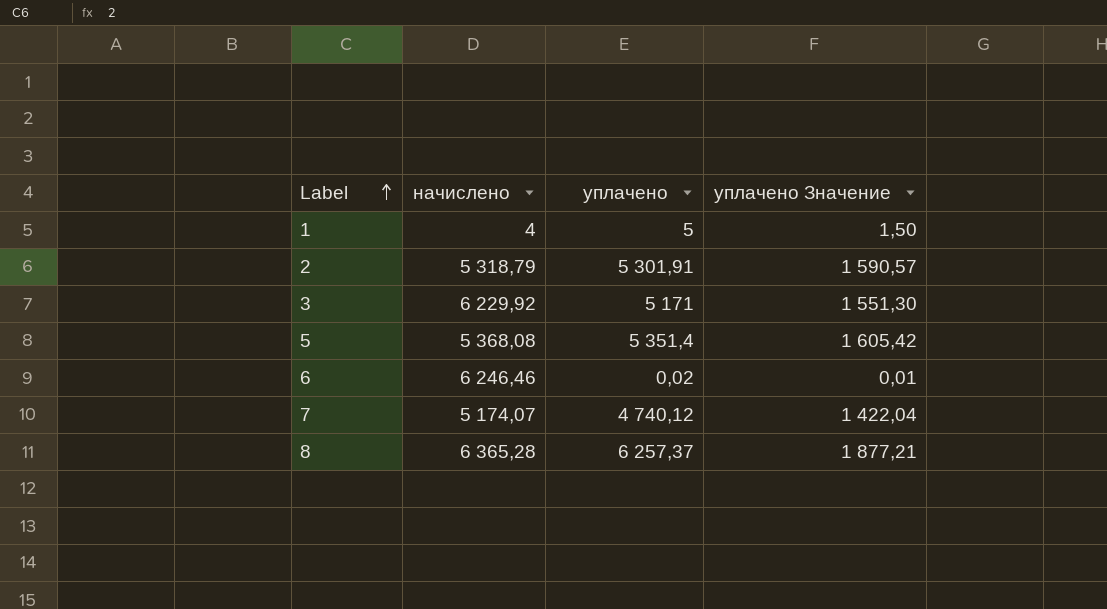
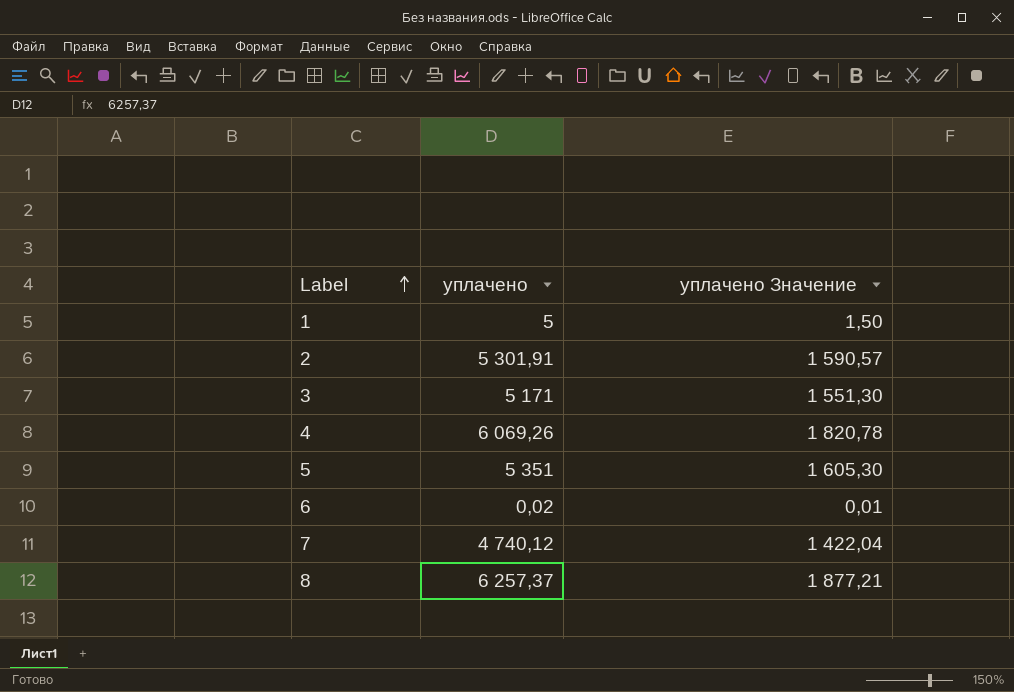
column начислено | position: 2 -> none
row 4: none -> 6 069,26 | 1 820,78
5 | уплачено: 5 351,4 -> 5 351
5 | уплачено Значение: 1 605,42 -> 1 605,30

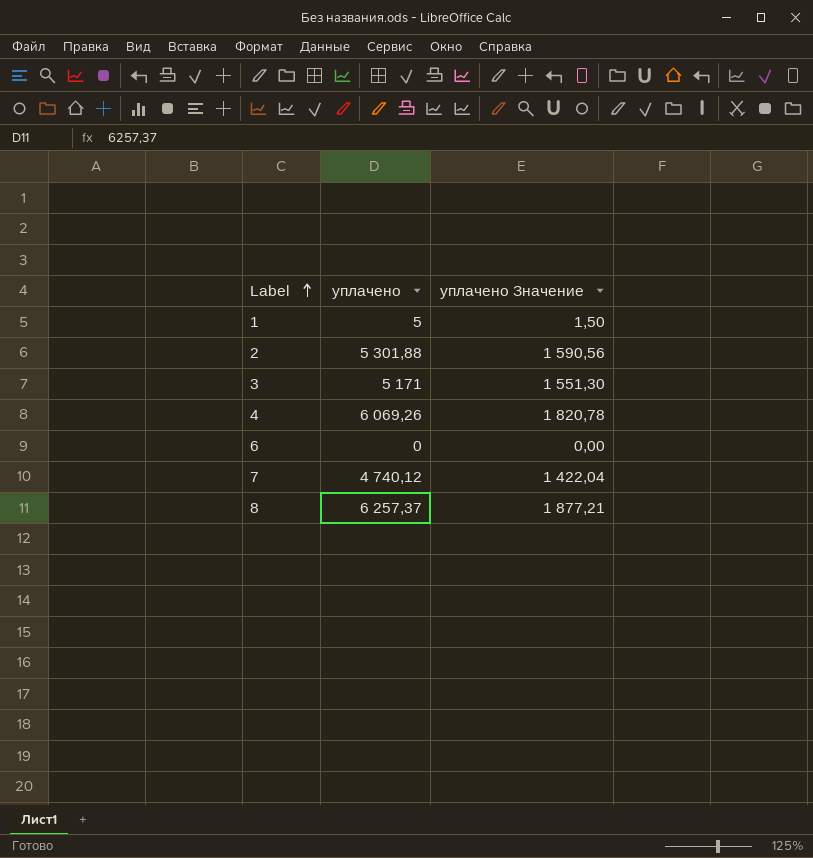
row 5: 5 351 | 1 605,30 -> none
2 | уплачено: 5 301,91 -> 5 301,88
2 | уплачено Значение: 1 590,57 -> 1 590,56
6 | уплачено: 0,02 -> 0
6 | уплачено Значение: 0,01 -> 0,00

